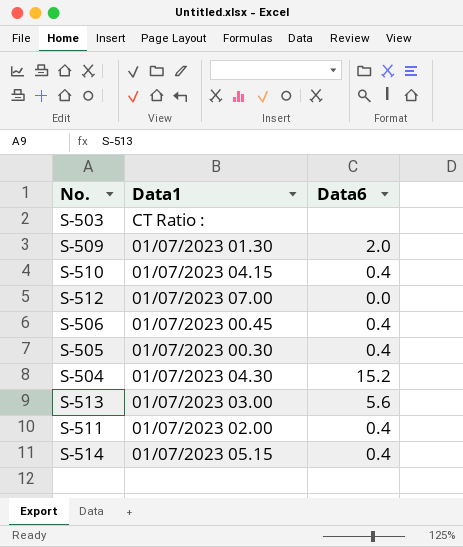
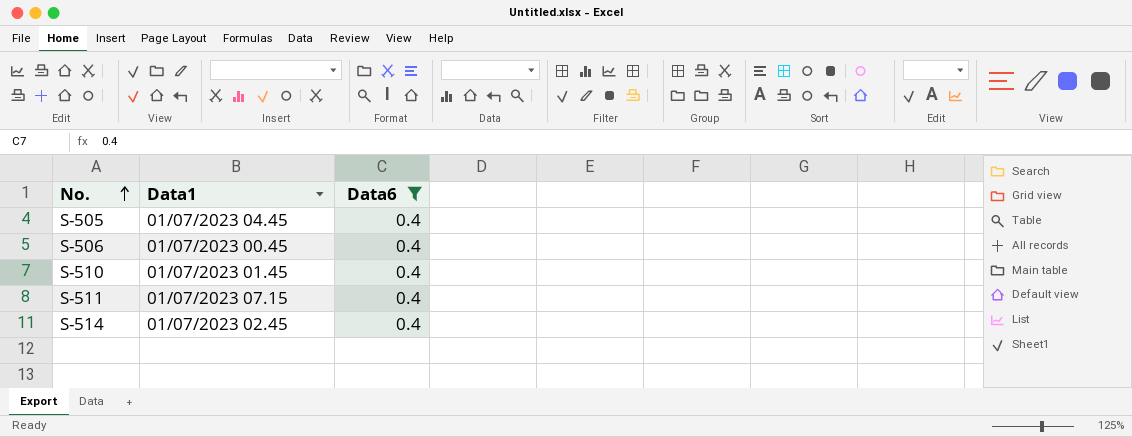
filter: none -> Data6 = 0.4
row order: none -> No. ascending
S-505 | Data1: 01/07/2023 00.30 -> 01/07/2023 04.45
S-510 | Data1: 01/07/2023 04.15 -> 01/07/2023 01.45
S-511 | Data1: 01/07/2023 02.00 -> 01/07/2023 07.15
S-514 | Data1: 01/07/2023 05.15 -> 01/07/2023 02.45

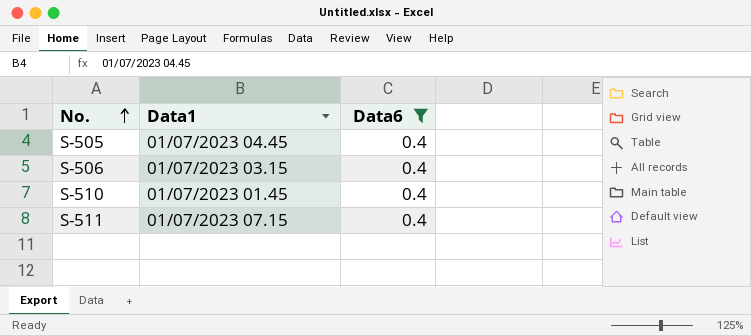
row S-514: 01/07/2023 02.45 | 0.4 -> none
S-506 | Data1: 01/07/2023 00.45 -> 01/07/2023 03.15

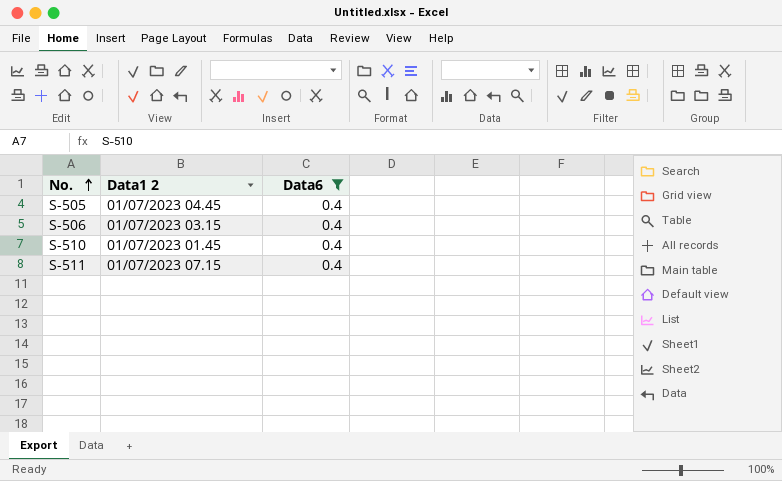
column name: Data1 -> Data1 2

